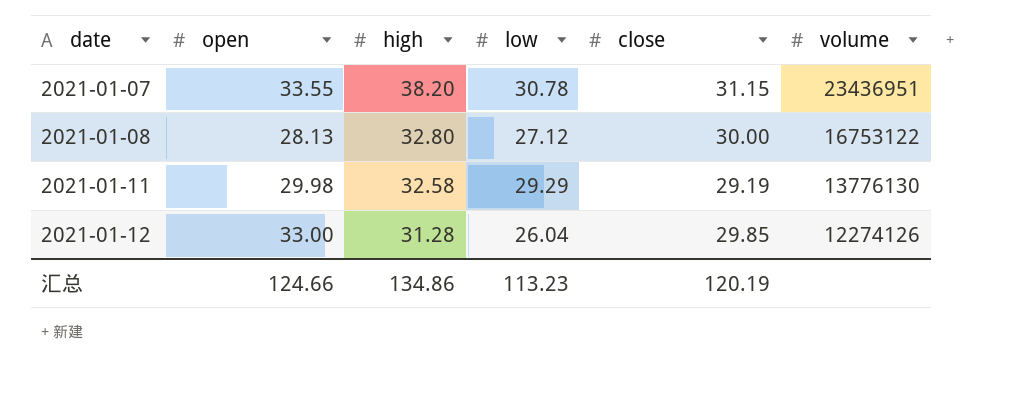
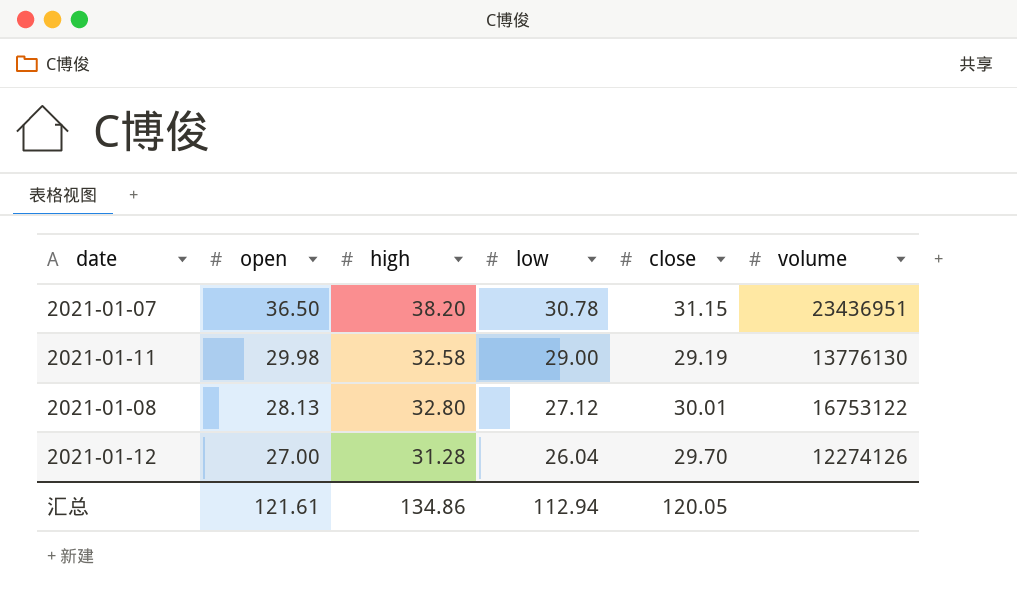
row order: date ascending -> open descending
2021-01-07 | open: 33.55 -> 36.50
2021-01-11 | low: 29.29 -> 29.00
2021-01-08 | close: 30.00 -> 30.01
2021-01-12 | open: 33.00 -> 27.00
2021-01-12 | close: 29.85 -> 29.70
汇总 | open: 124.66 -> 121.61
汇总 | low: 113.23 -> 112.94
汇总 | close: 120.19 -> 120.05

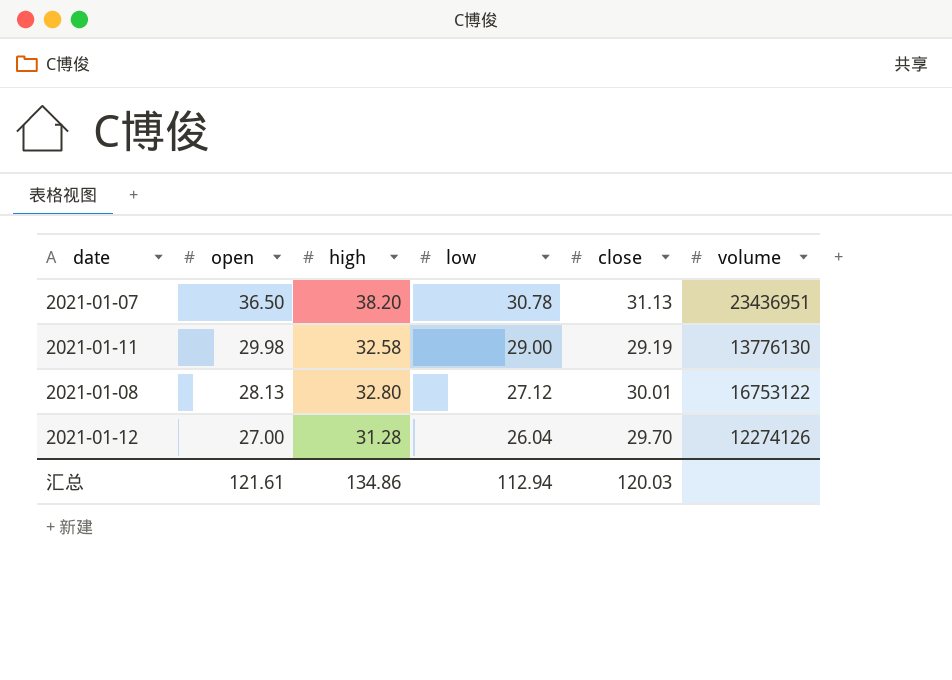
2021-01-07 | close: 31.15 -> 31.13
汇总 | close: 120.05 -> 120.03

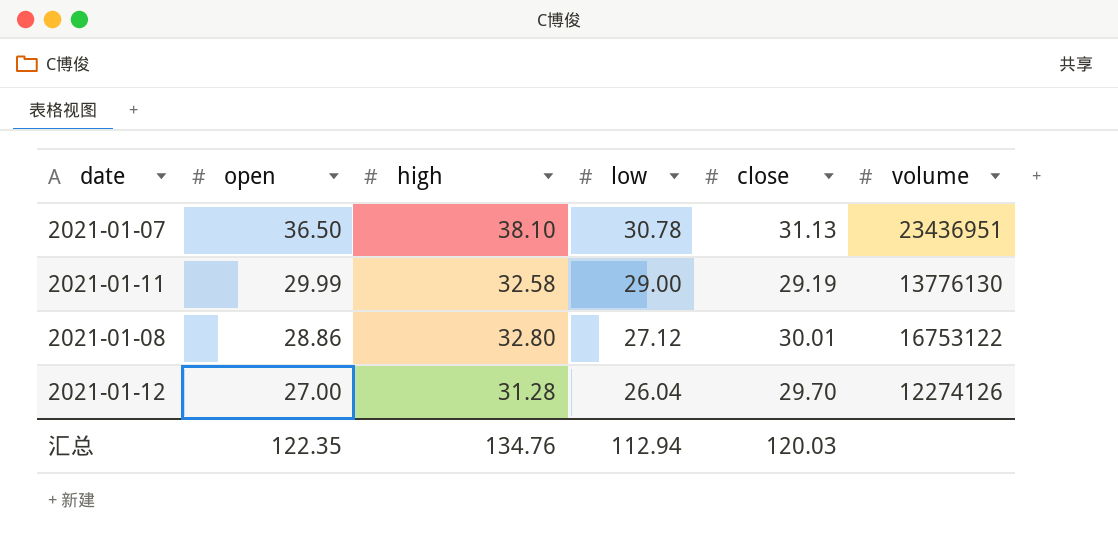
2021-01-07 | high: 38.20 -> 38.10
2021-01-11 | open: 29.98 -> 29.99
2021-01-08 | open: 28.13 -> 28.86
汇总 | open: 121.61 -> 122.35
汇总 | high: 134.86 -> 134.76

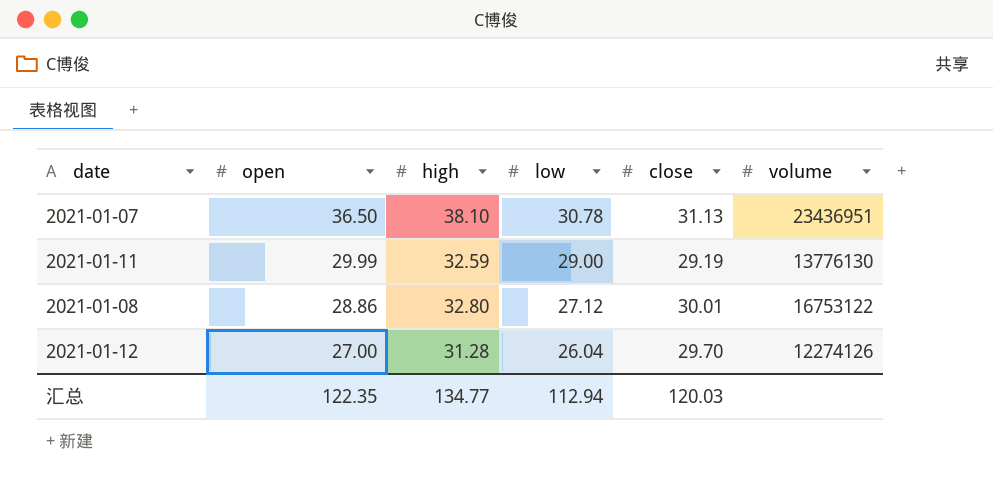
2021-01-11 | high: 32.58 -> 32.59
汇总 | high: 134.76 -> 134.77

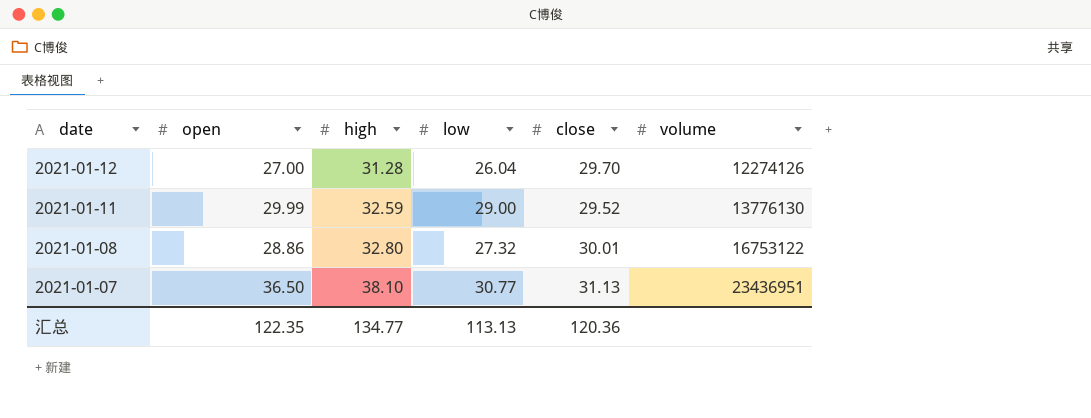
row order: open descending -> date descending
2021-01-11 | close: 29.19 -> 29.52
2021-01-08 | low: 27.12 -> 27.32
2021-01-07 | low: 30.78 -> 30.77
汇总 | low: 112.94 -> 113.13
汇总 | close: 120.03 -> 120.36

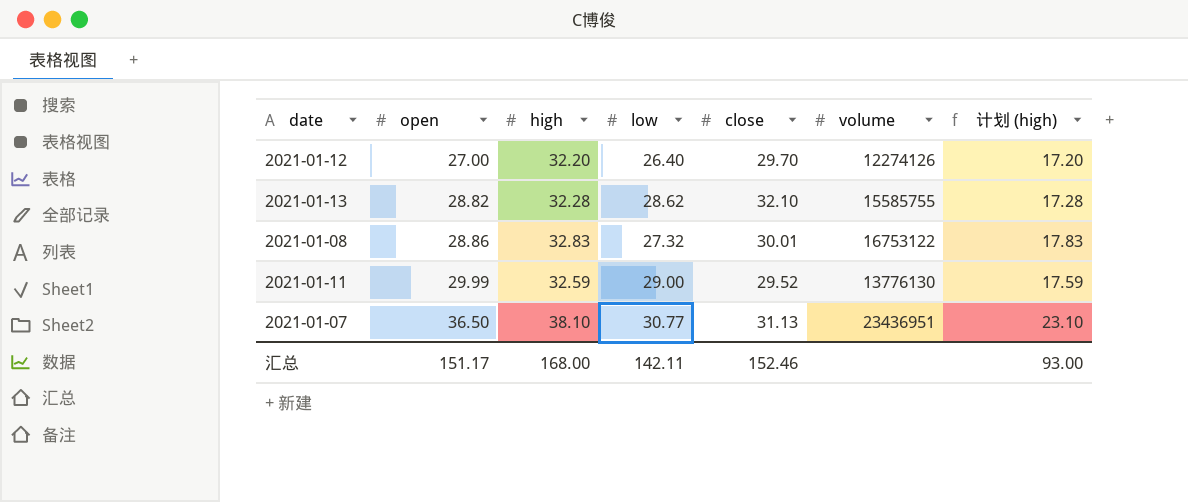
row order: date descending -> open ascending
column 计划 (high) | formula: none -> [high] - 15
2021-01-12 | high: 31.28 -> 32.20
2021-01-12 | low: 26.04 -> 26.40
row 2021-01-13: none -> 28.82 | 32.28 | 28.62 | 32.10 | 15585755 | 17.28
2021-01-08 | high: 32.80 -> 32.83
汇总 | open: 122.35 -> 151.17
汇总 | high: 134.77 -> 168.00
汇总 | low: 113.13 -> 142.11
汇总 | close: 120.36 -> 152.46

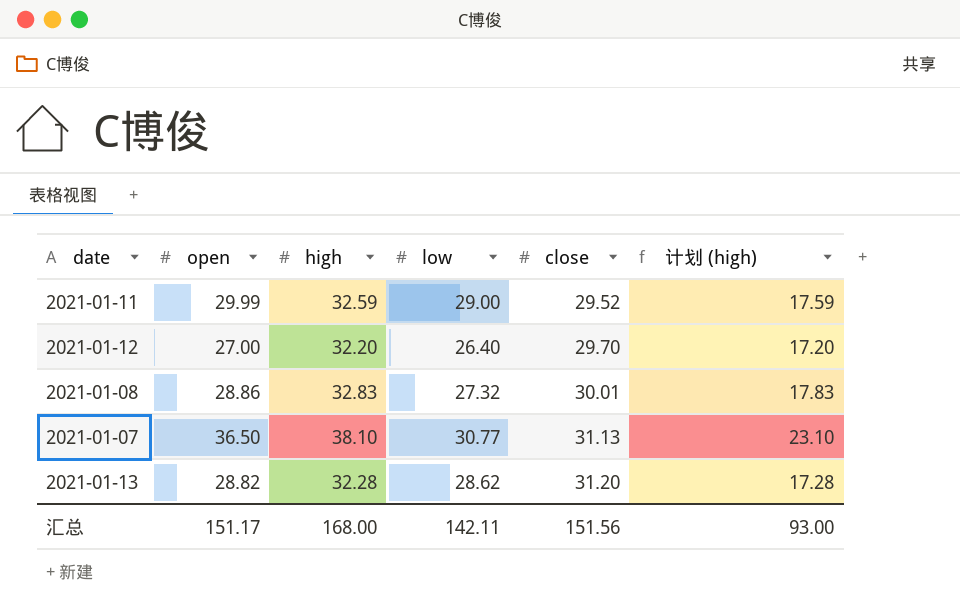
row order: open ascending -> close ascending
column volume | position: 6 -> none
2021-01-13 | close: 32.10 -> 31.20
汇总 | close: 152.46 -> 151.56

